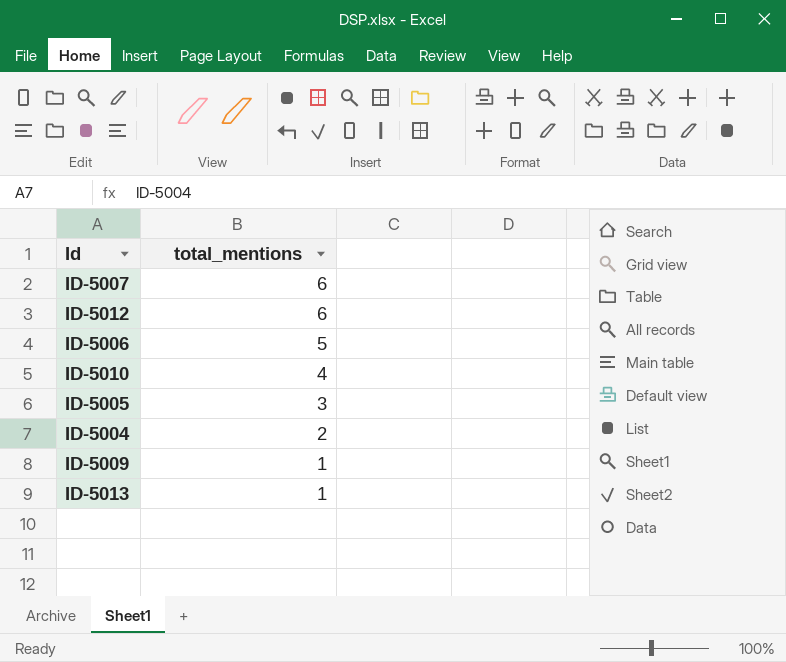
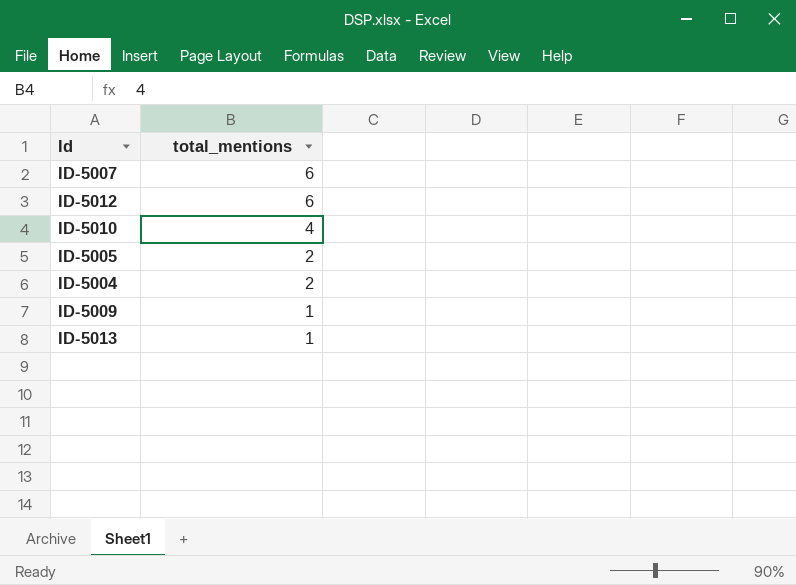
row ID-5006: 5 -> none
ID-5005 | total_mentions: 3 -> 2

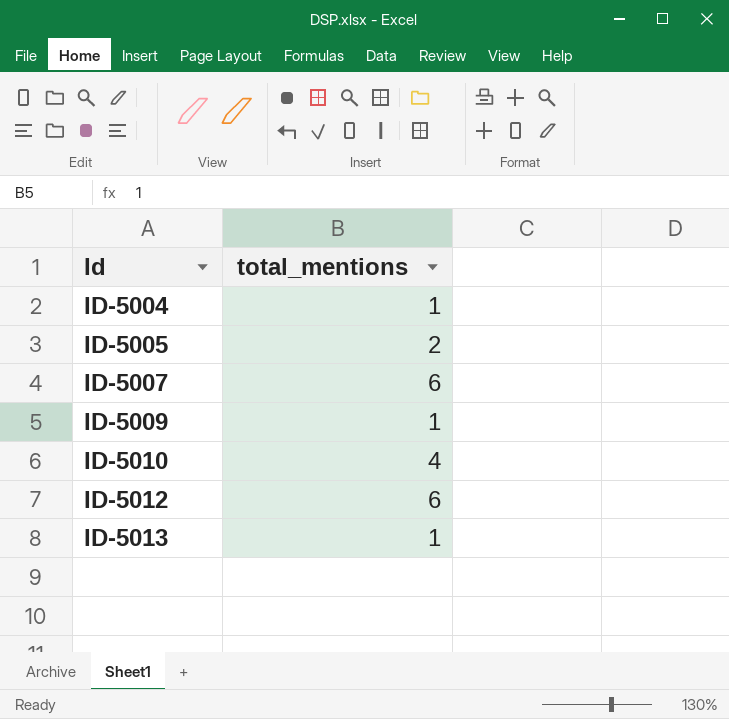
row order: total_mentions descending -> Id ascending
ID-5004 | total_mentions: 2 -> 1

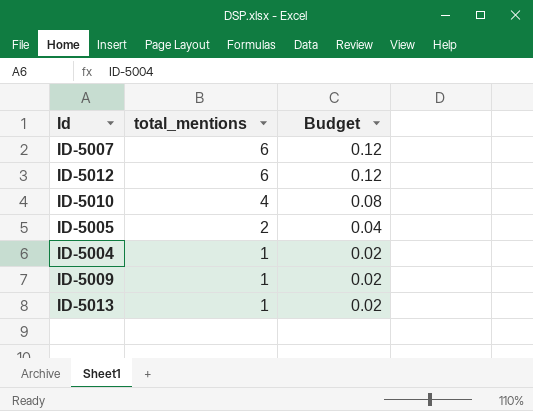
row order: Id ascending -> total_mentions descending
column Budget | formula: none -> [total_mentions] * 0.02

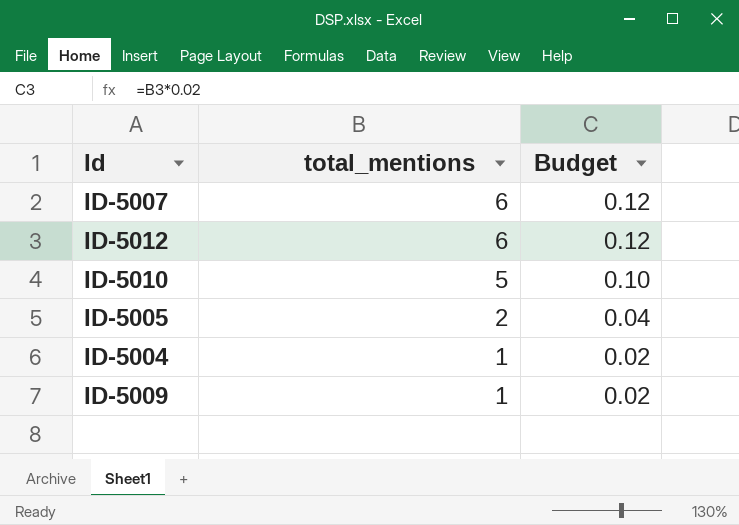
row ID-5013: 1 | 0.02 -> none
ID-5010 | total_mentions: 4 -> 5
ID-5010 | Budget: 0.08 -> 0.10

